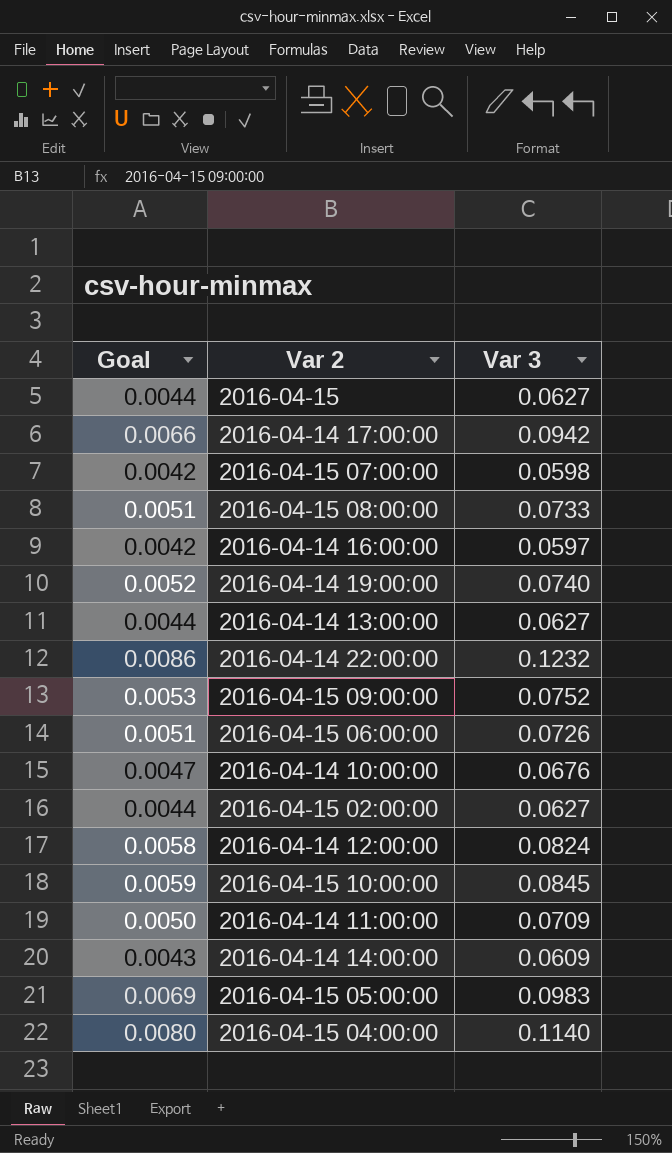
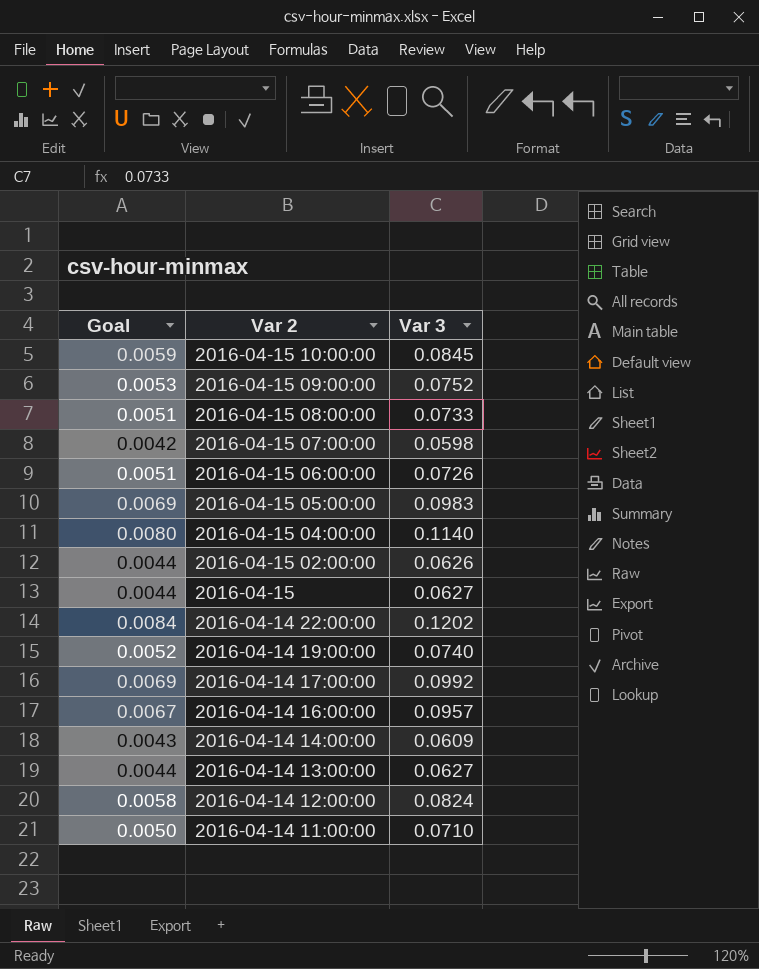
row order: none -> Var 2 descending
row 2016-04-14 10:00:00: 0.0047 | 0.0676 -> none
2016-04-15 02:00:00 | Var 3: 0.0627 -> 0.0626
2016-04-14 22:00:00 | Goal: 0.0086 -> 0.0084
2016-04-14 22:00:00 | Var 3: 0.1232 -> 0.1202
2016-04-14 17:00:00 | Goal: 0.0066 -> 0.0069
2016-04-14 17:00:00 | Var 3: 0.0942 -> 0.0992
2016-04-14 16:00:00 | Goal: 0.0042 -> 0.0067
2016-04-14 16:00:00 | Var 3: 0.0597 -> 0.0957
2016-04-14 11:00:00 | Var 3: 0.0709 -> 0.0710

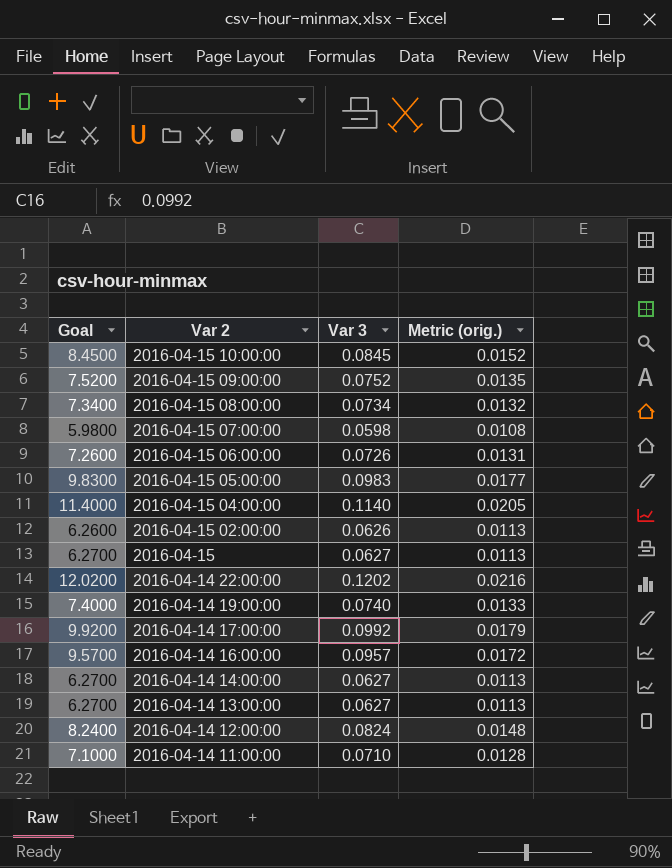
column Goal | formula: [Var 3] * 0.07 -> [Var 3] * 100
column Metric (orig.) | formula: none -> [Var 3] * 0.18
2016-04-15 08:00:00 | Var 3: 0.0733 -> 0.0734
2016-04-14 14:00:00 | Var 3: 0.0609 -> 0.0627

